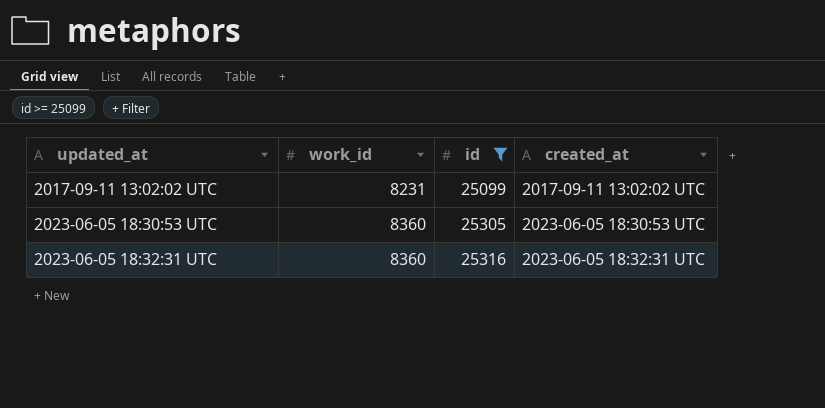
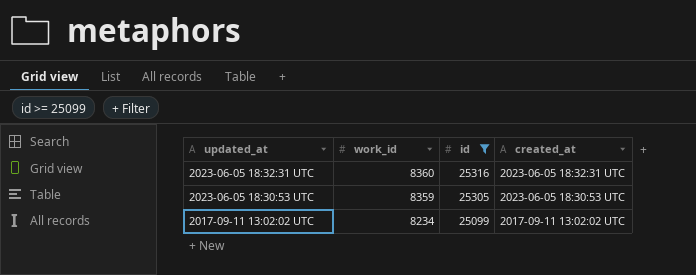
row order: updated_at ascending -> updated_at descending
2023-06-05 18:30:53 UTC | work_id: 8360 -> 8359
2017-09-11 13:02:02 UTC | work_id: 8231 -> 8234

